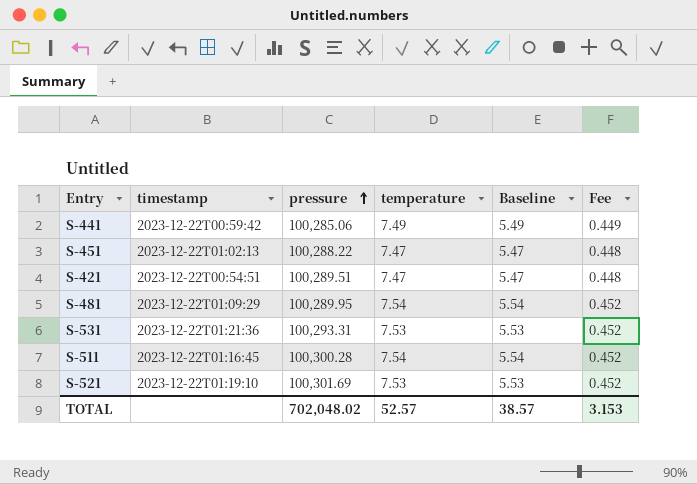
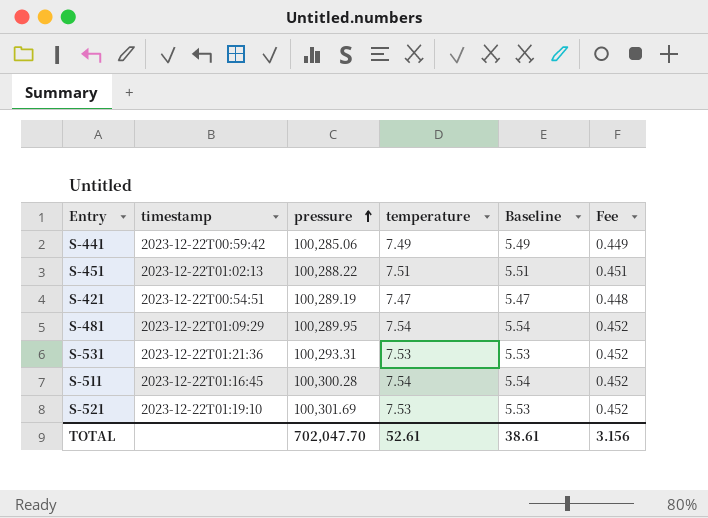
S-451 | temperature: 7.47 -> 7.51
S-451 | Baseline: 5.47 -> 5.51
S-451 | Fee: 0.448 -> 0.451
S-421 | pressure: 100,289.51 -> 100,289.19
TOTAL | pressure: 702,048.02 -> 702,047.70
TOTAL | temperature: 52.57 -> 52.61
TOTAL | Baseline: 38.57 -> 38.61
TOTAL | Fee: 3.153 -> 3.156

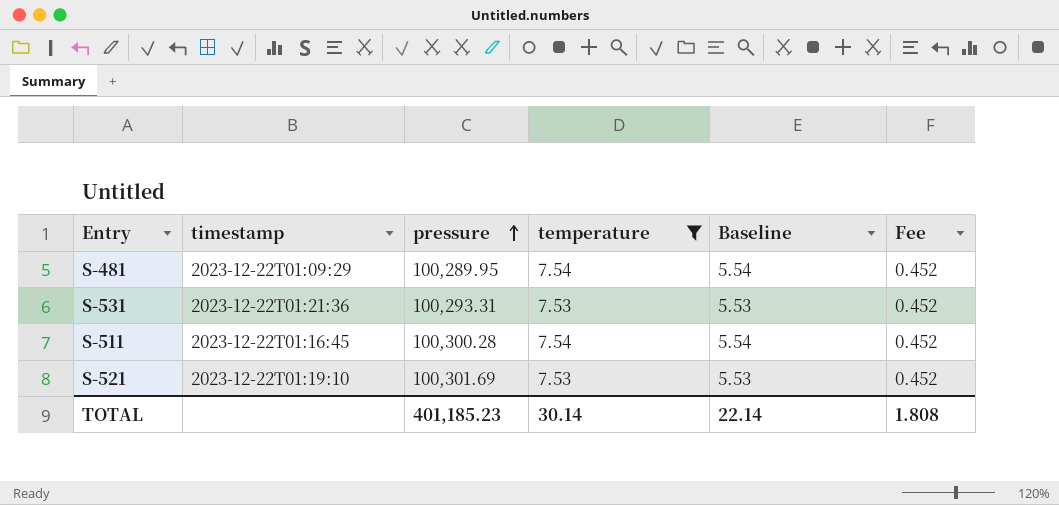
filter: none -> temperature >= 7.53
TOTAL | pressure: 702,047.70 -> 401,185.23
TOTAL | temperature: 52.61 -> 30.14
TOTAL | Baseline: 38.61 -> 22.14
TOTAL | Fee: 3.156 -> 1.808

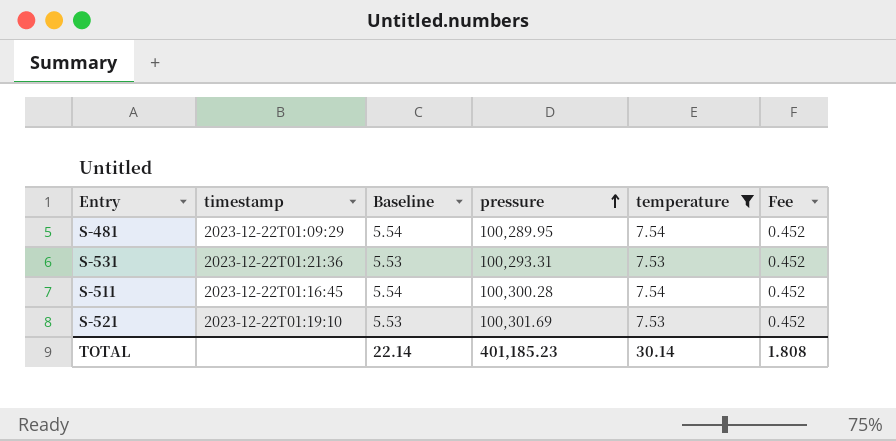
column Baseline | position: 5 -> 3

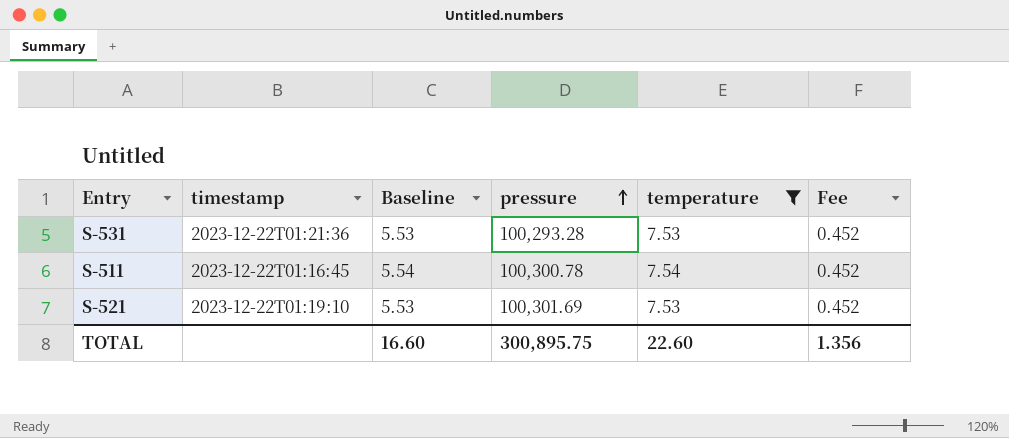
row S-481: 2023-12-22T01:09:29 | 5.54 | 100,289.95 | 7.54 | 0.452 -> none
S-531 | pressure: 100,293.31 -> 100,293.28
S-511 | pressure: 100,300.28 -> 100,300.78
TOTAL | Baseline: 22.14 -> 16.60
TOTAL | pressure: 401,185.23 -> 300,895.75
TOTAL | temperature: 30.14 -> 22.60
TOTAL | Fee: 1.808 -> 1.356

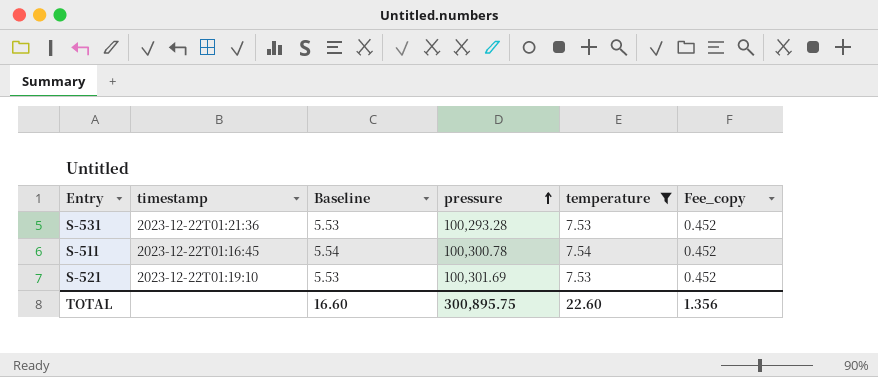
column name: Fee -> Fee_copy

